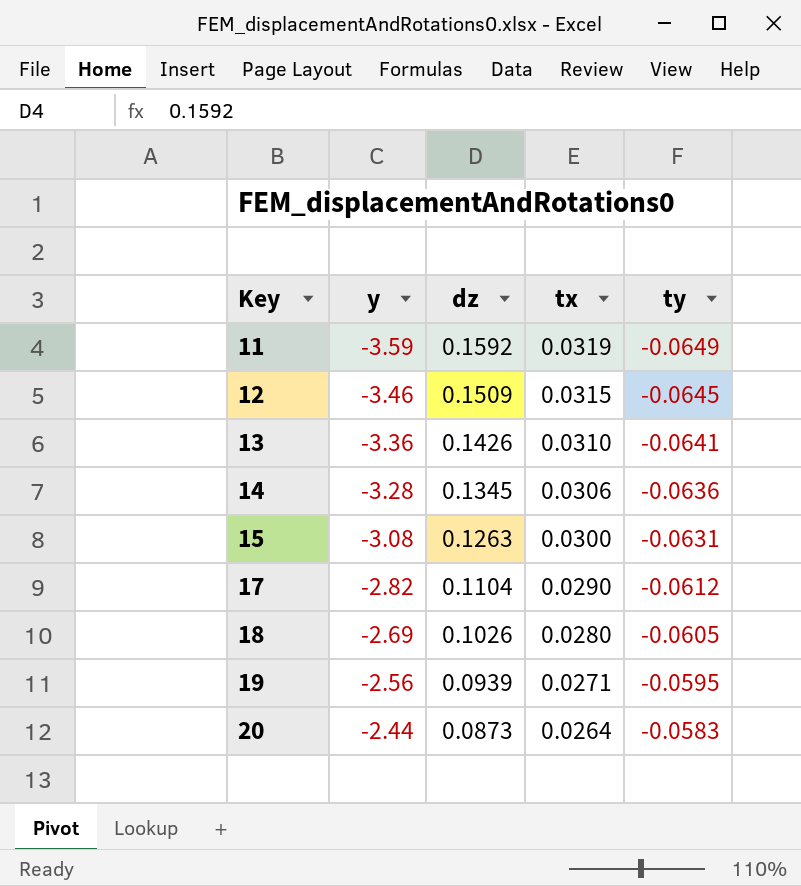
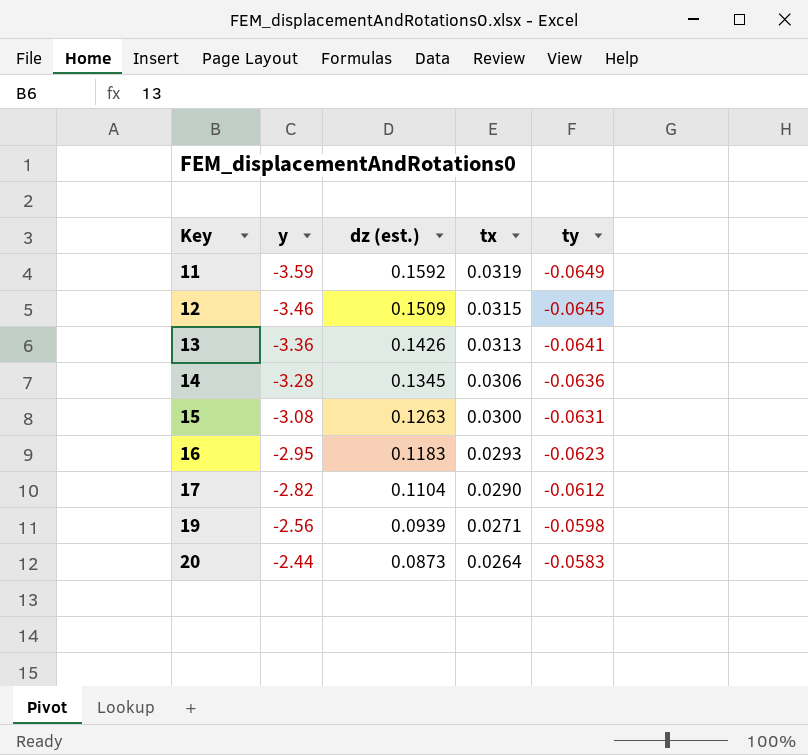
column name: dz -> dz (est.)
row 18: -2.69 | 0.1026 | 0.0280 | -0.0605 -> none
13 | tx: 0.0310 -> 0.0313
row 16: none -> -2.95 | 0.1183 | 0.0293 | -0.0623
19 | ty: -0.0595 -> -0.0598

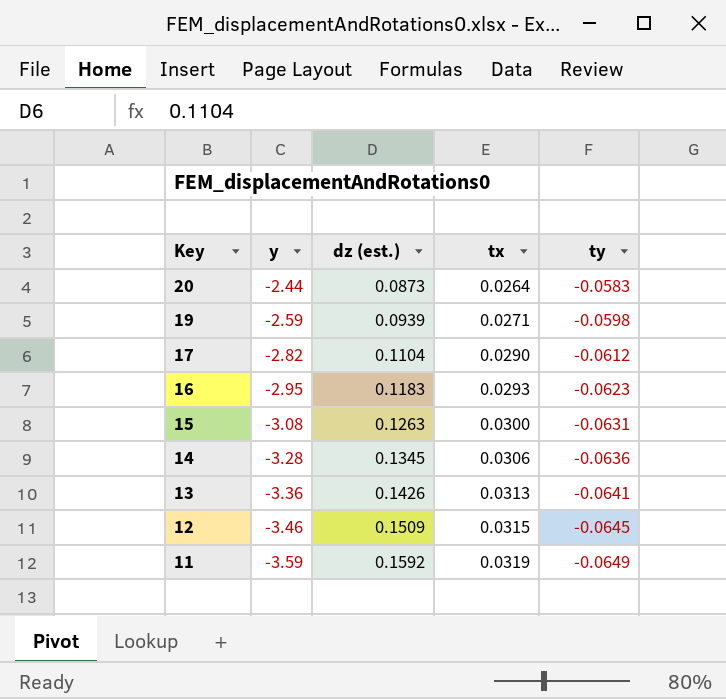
row order: Key ascending -> Key descending
19 | y: -2.56 -> -2.59

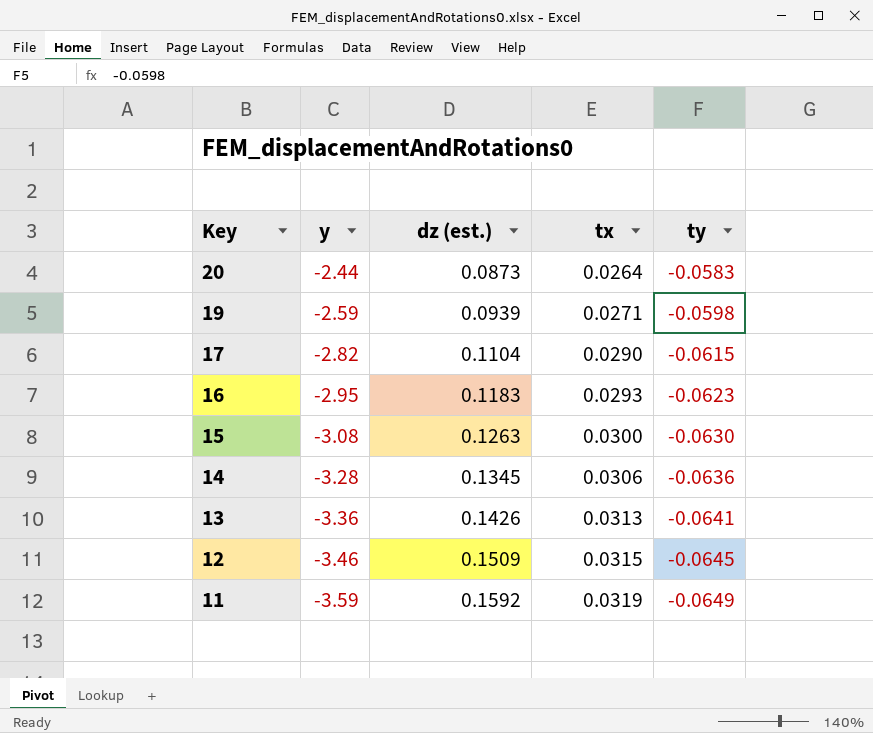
17 | ty: -0.0612 -> -0.0615
15 | ty: -0.0631 -> -0.0630

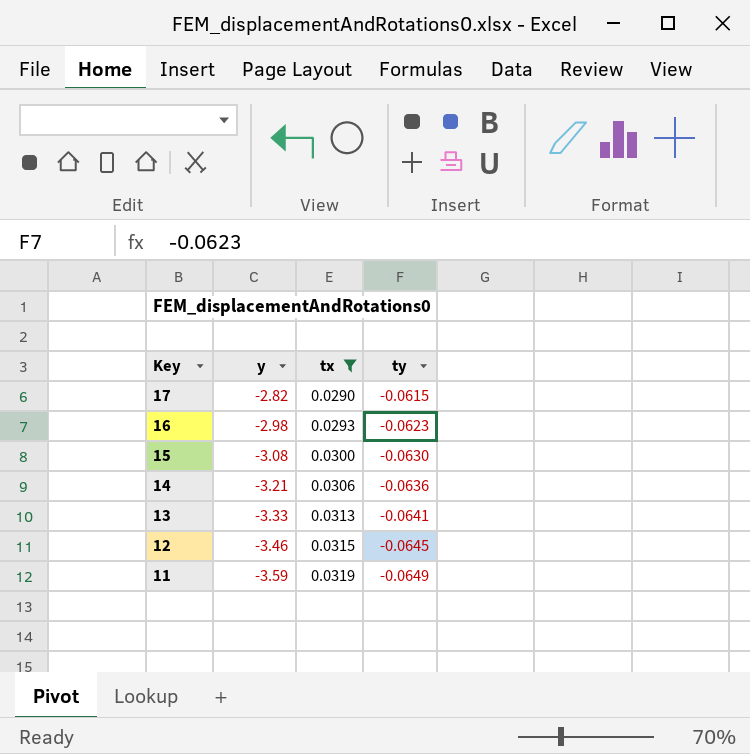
filter: none -> tx >= 0.0290
column dz (est.) | position: 3 -> none
16 | y: -2.95 -> -2.98
14 | y: -3.28 -> -3.21
13 | y: -3.36 -> -3.33

